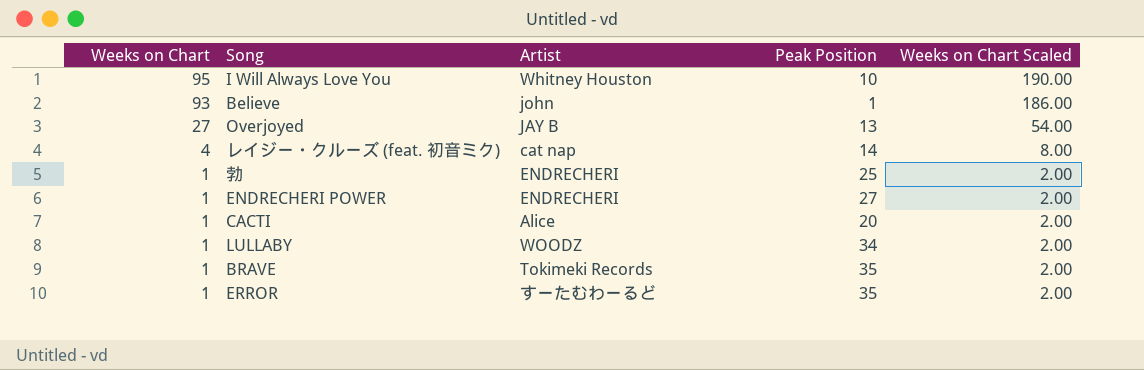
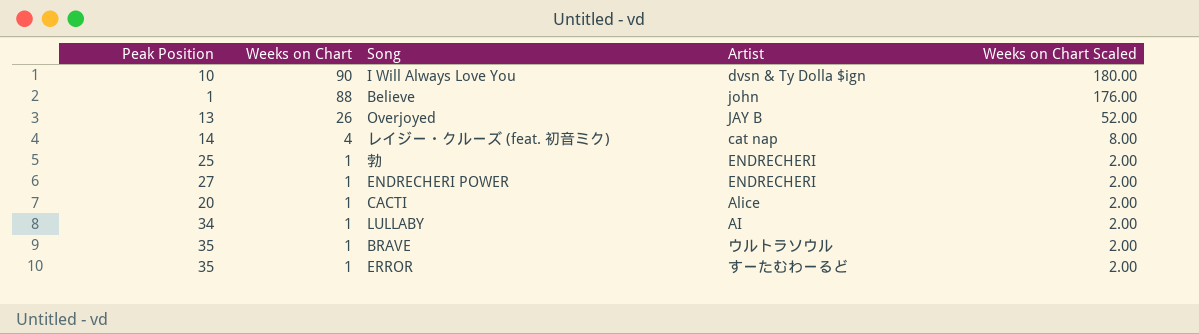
column Peak Position | position: 4 -> 1
I Will Always Love You | Weeks on Chart: 95 -> 90
I Will Always Love You | Artist: Whitney Houston -> dvsn & Ty Dolla $ign
I Will Always Love You | Weeks on Chart Scaled: 190.00 -> 180.00
Believe | Weeks on Chart: 93 -> 88
Believe | Weeks on Chart Scaled: 186.00 -> 176.00
Overjoyed | Weeks on Chart: 27 -> 26
Overjoyed | Weeks on Chart Scaled: 54.00 -> 52.00
LULLABY | Artist: WOODZ -> AI
BRAVE | Artist: Tokimeki Records -> ウルトラソウル

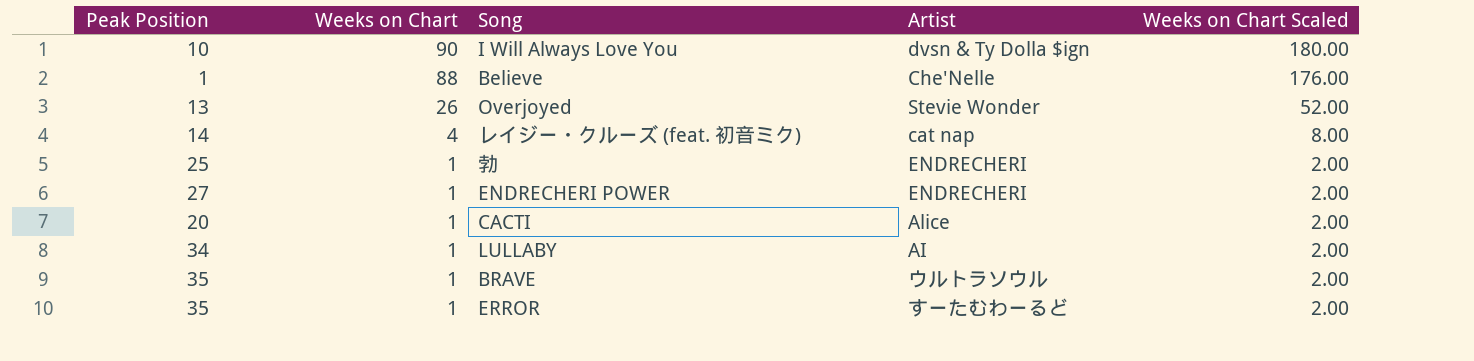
Believe | Artist: john -> Che'Nelle
Overjoyed | Artist: JAY B -> Stevie Wonder

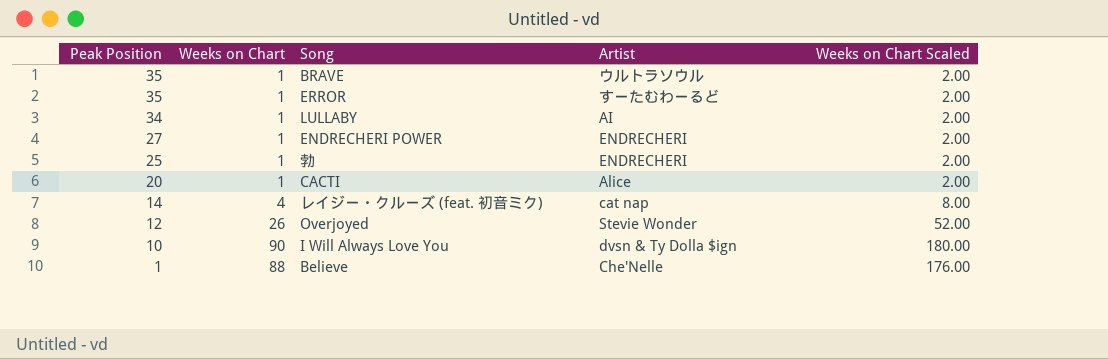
row order: Weeks on Chart descending -> Peak Position descending
Overjoyed | Peak Position: 13 -> 12

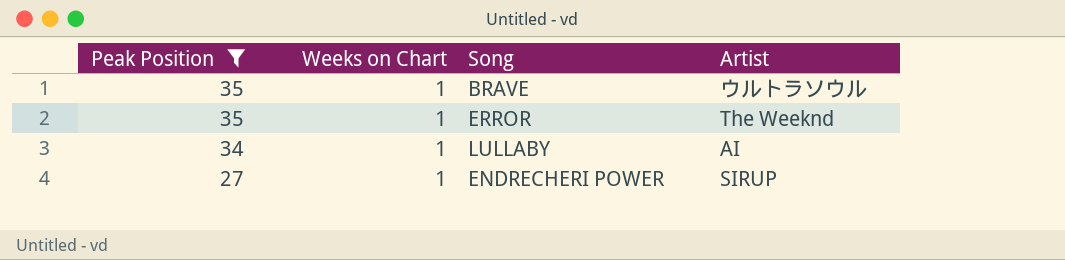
filter: none -> Peak Position >= 27
column Weeks on Chart Scaled | formula: [Weeks on Chart] * 2 -> none
ERROR | Artist: すーたむわーるど -> The Weeknd
ENDRECHERI POWER | Artist: ENDRECHERI -> SIRUP

